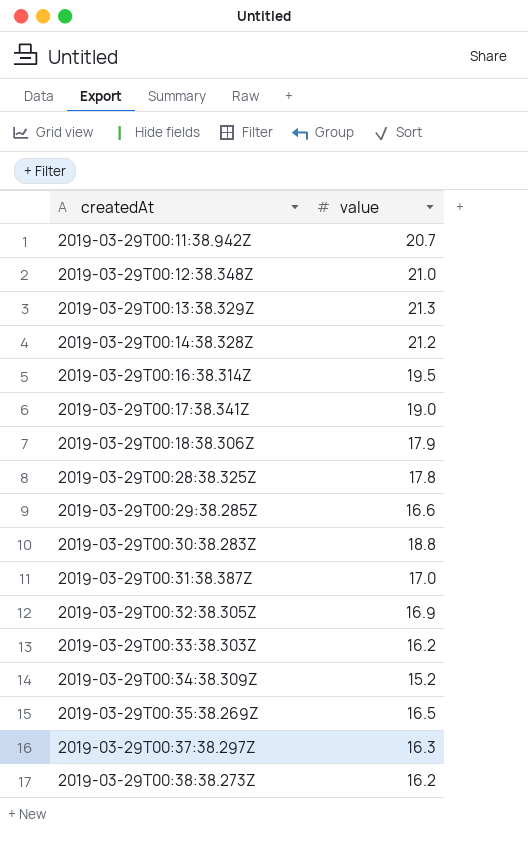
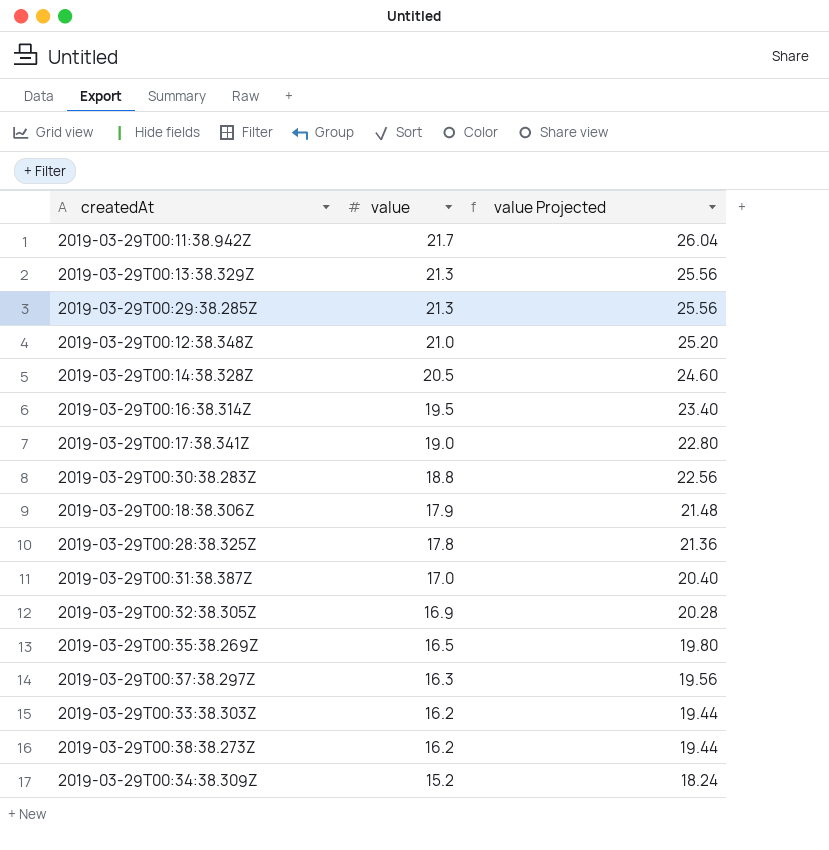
row order: createdAt ascending -> value descending
column value Projected | formula: none -> [value] * 1.2
2019-03-29T00:11:38.942Z | value: 20.7 -> 21.7
2019-03-29T00:29:38.285Z | value: 16.6 -> 21.3
2019-03-29T00:14:38.328Z | value: 21.2 -> 20.5

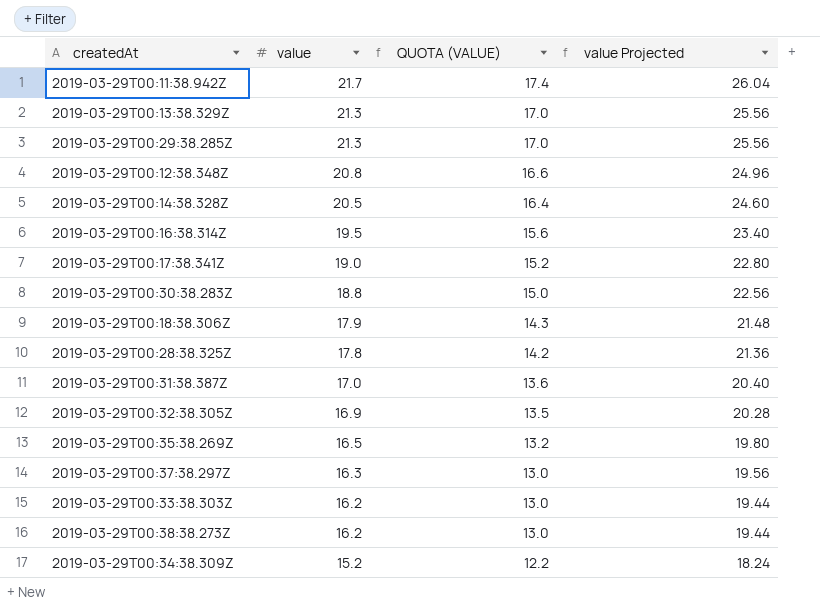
column QUOTA (VALUE) | formula: none -> [value] * 0.8
2019-03-29T00:12:38.348Z | value: 21.0 -> 20.8
2019-03-29T00:12:38.348Z | value Projected: 25.20 -> 24.96

